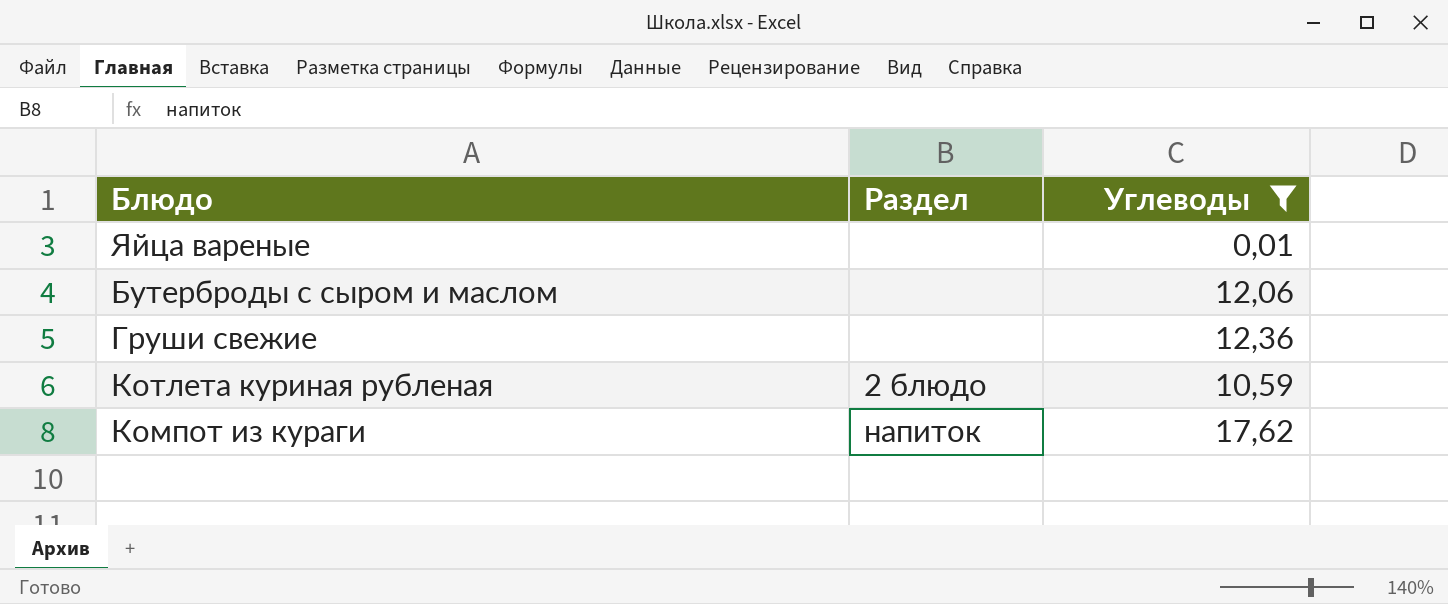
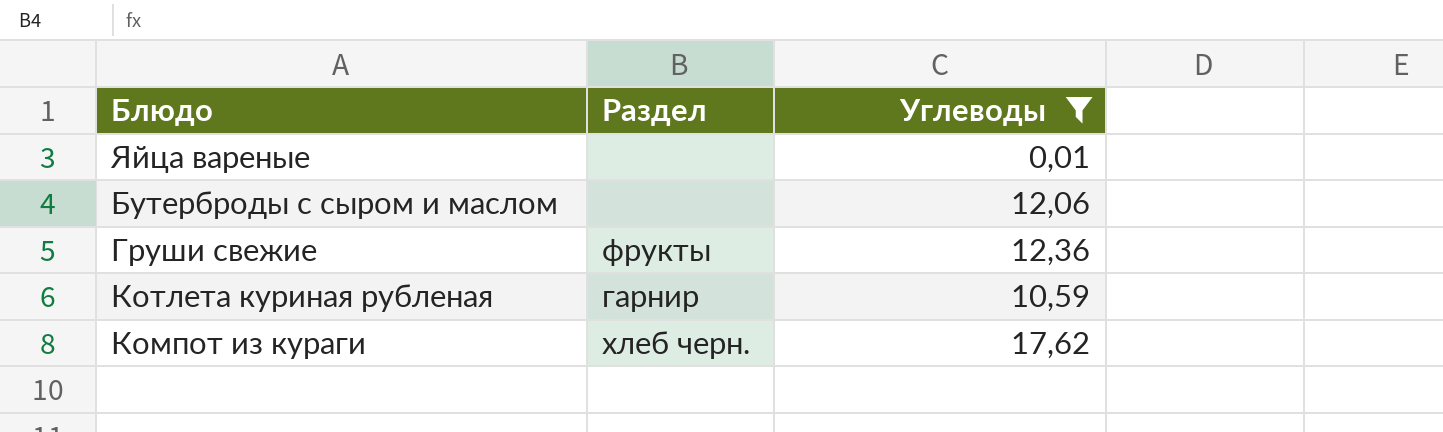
Груши свежие | Раздел: none -> фрукты
Котлета куриная рубленая | Раздел: 2 блюдо -> гарнир
Компот из кураги | Раздел: напиток -> хлеб черн.

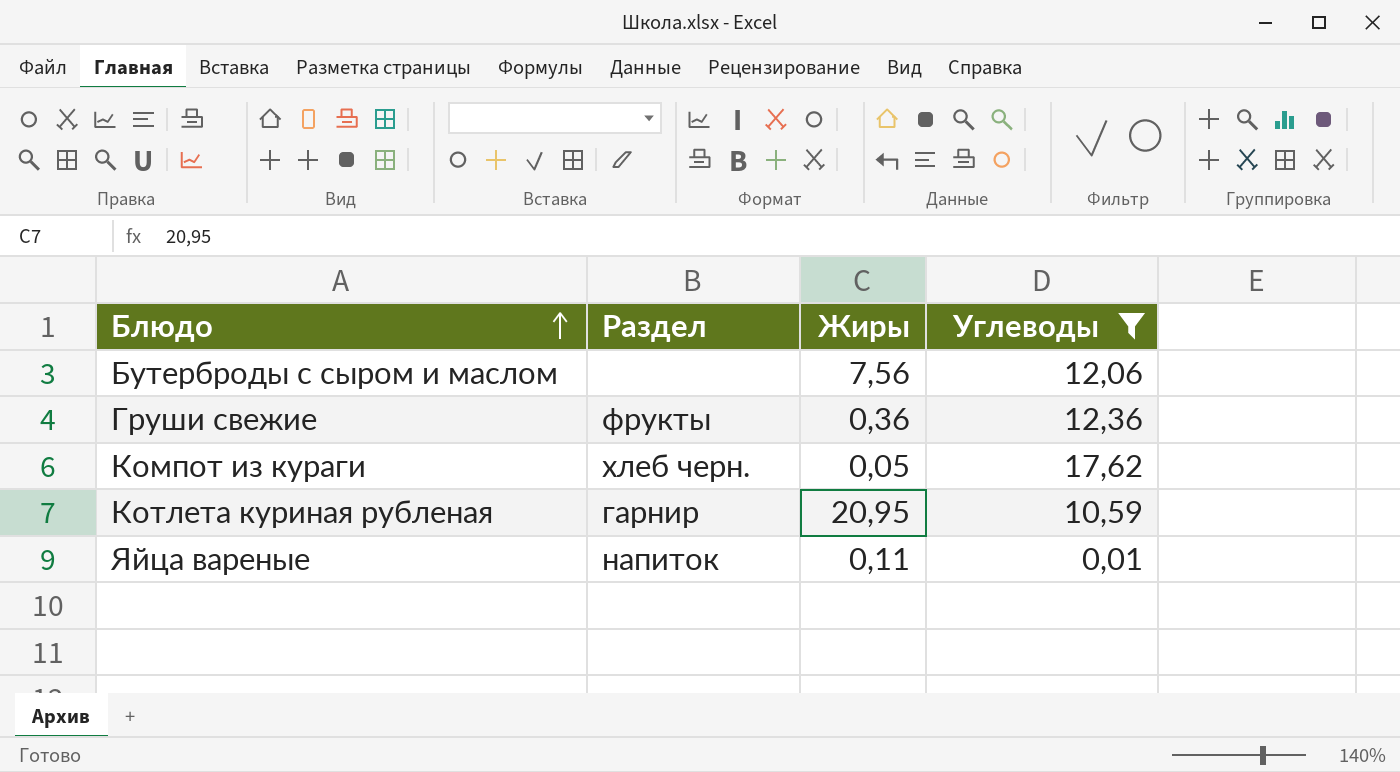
row order: none -> Блюдо ascending
column Жиры | position: none -> 3
Яйца вареные | Раздел: none -> напиток

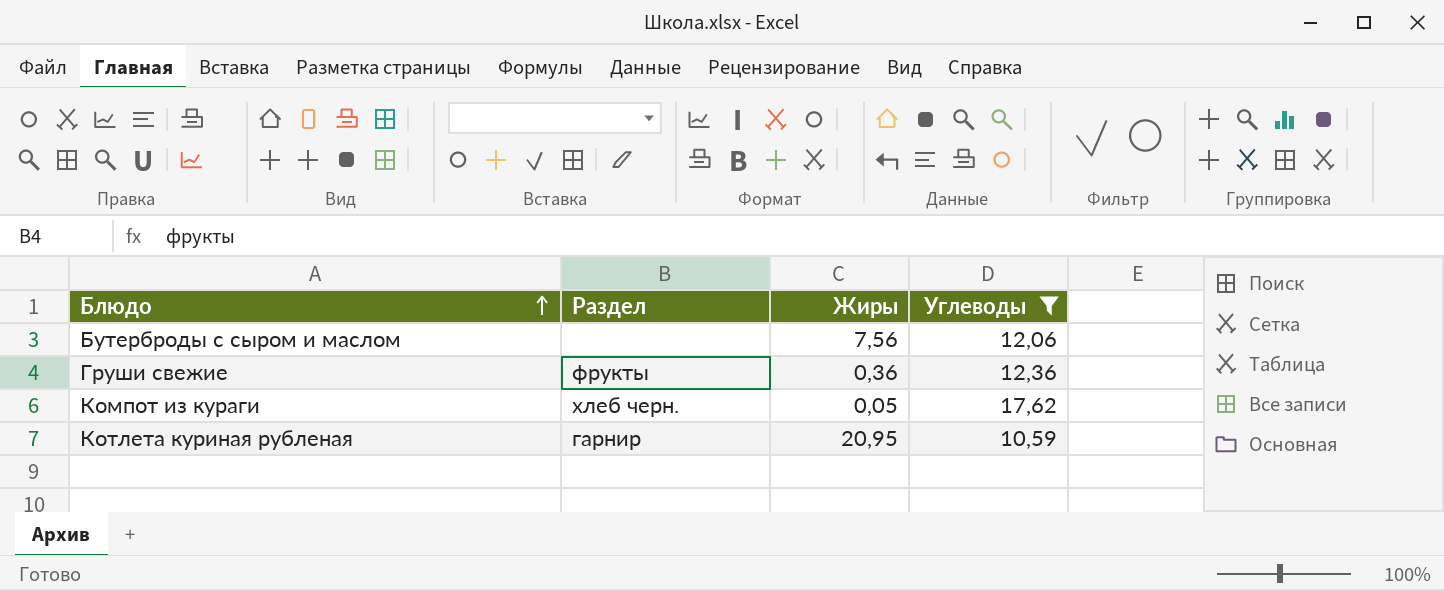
row Яйца вареные: напиток | 0,11 | 0,01 -> none

